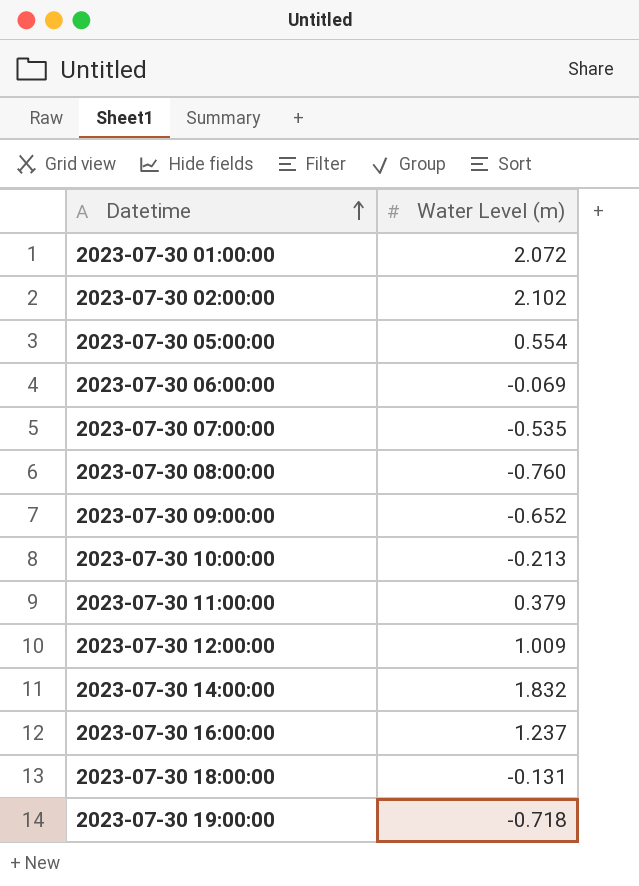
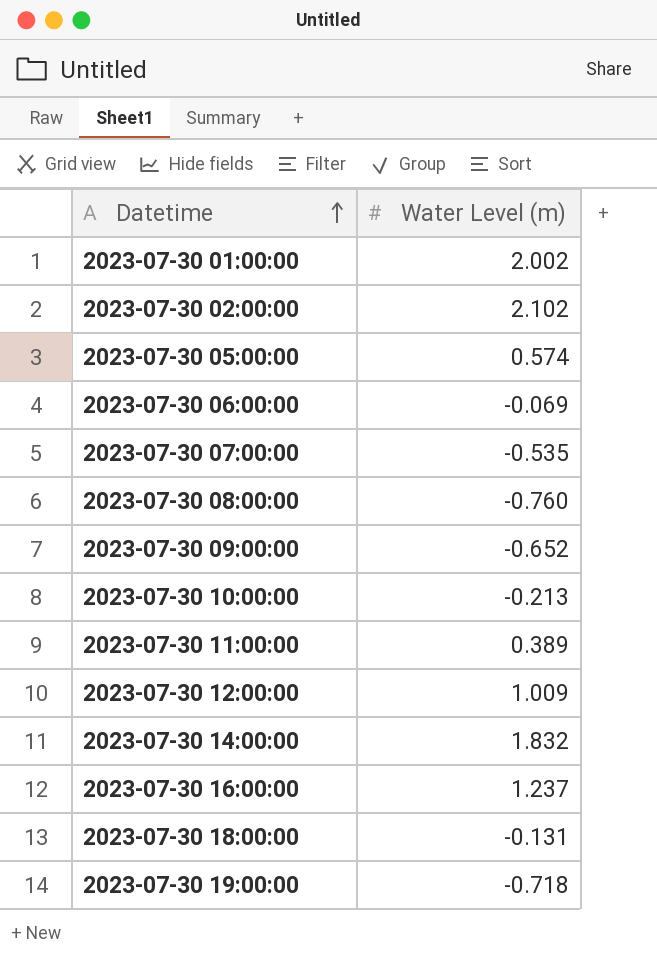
2023-07-30 01:00:00 | Water Level (m): 2.072 -> 2.002
2023-07-30 05:00:00 | Water Level (m): 0.554 -> 0.574
2023-07-30 11:00:00 | Water Level (m): 0.379 -> 0.389

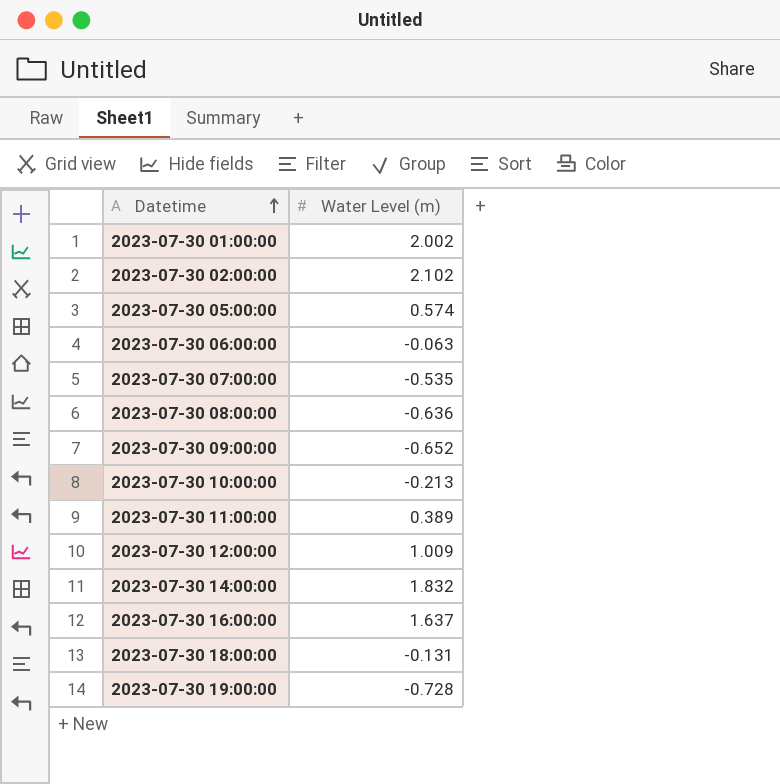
2023-07-30 06:00:00 | Water Level (m): -0.069 -> -0.063
2023-07-30 08:00:00 | Water Level (m): -0.760 -> -0.636
2023-07-30 16:00:00 | Water Level (m): 1.237 -> 1.637
2023-07-30 19:00:00 | Water Level (m): -0.718 -> -0.728

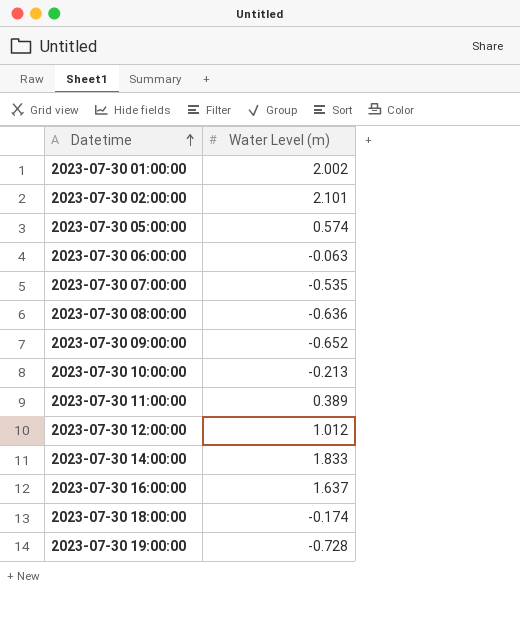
2023-07-30 02:00:00 | Water Level (m): 2.102 -> 2.101
2023-07-30 12:00:00 | Water Level (m): 1.009 -> 1.012
2023-07-30 14:00:00 | Water Level (m): 1.832 -> 1.833
2023-07-30 18:00:00 | Water Level (m): -0.131 -> -0.174

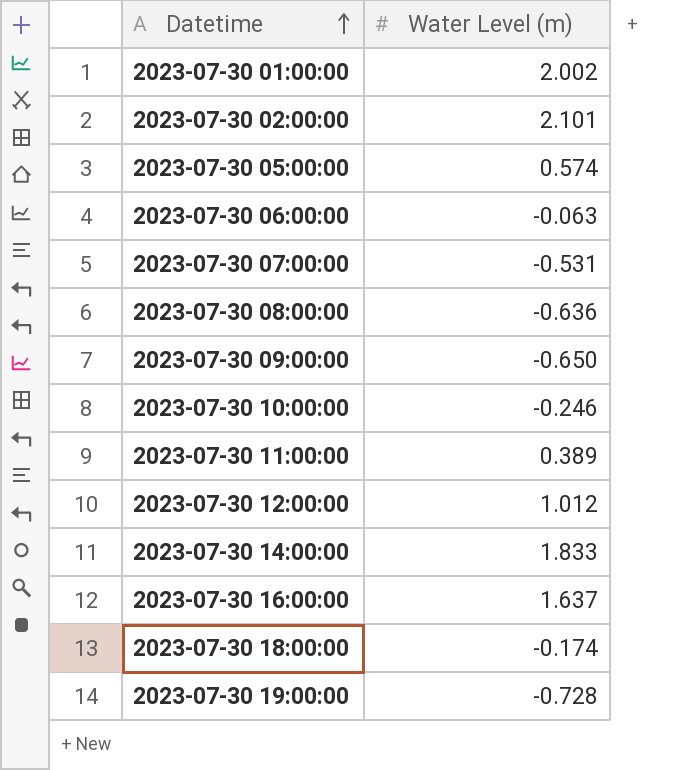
2023-07-30 07:00:00 | Water Level (m): -0.535 -> -0.531
2023-07-30 09:00:00 | Water Level (m): -0.652 -> -0.650
2023-07-30 10:00:00 | Water Level (m): -0.213 -> -0.246

